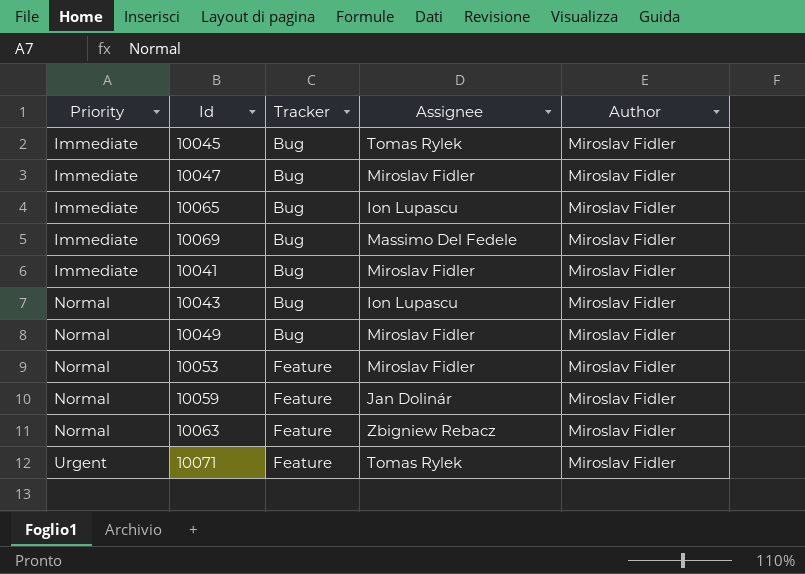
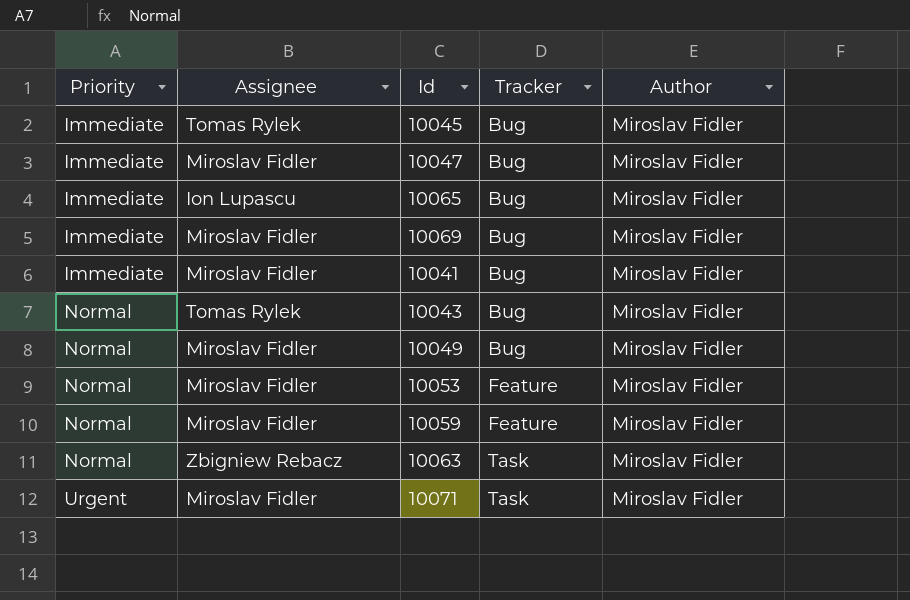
column Assignee | position: 4 -> 2
10069 | Assignee: Massimo Del Fedele -> Miroslav Fidler
10043 | Assignee: Ion Lupascu -> Tomas Rylek
10059 | Assignee: Jan Dolinár -> Miroslav Fidler
10063 | Tracker: Feature -> Task
10071 | Assignee: Tomas Rylek -> Miroslav Fidler
10071 | Tracker: Feature -> Task

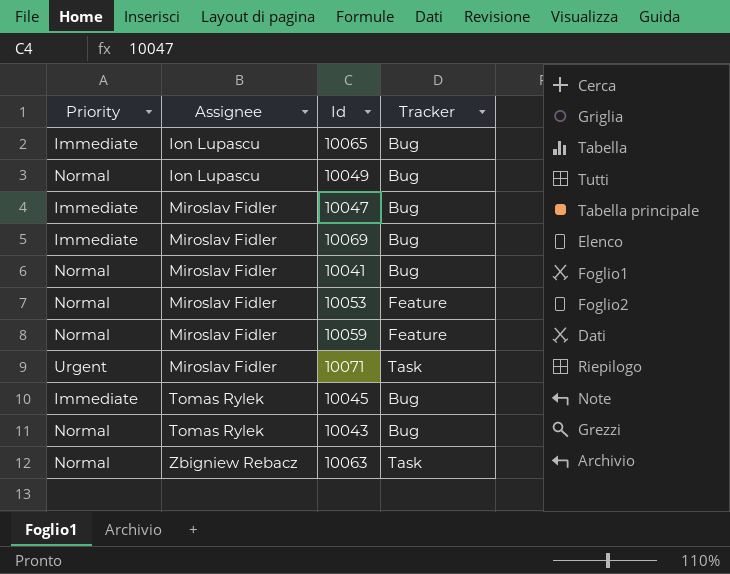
row order: Priority ascending -> Assignee ascending
column Author | position: 5 -> none
10049 | Assignee: Miroslav Fidler -> Ion Lupascu
10041 | Priority: Immediate -> Normal

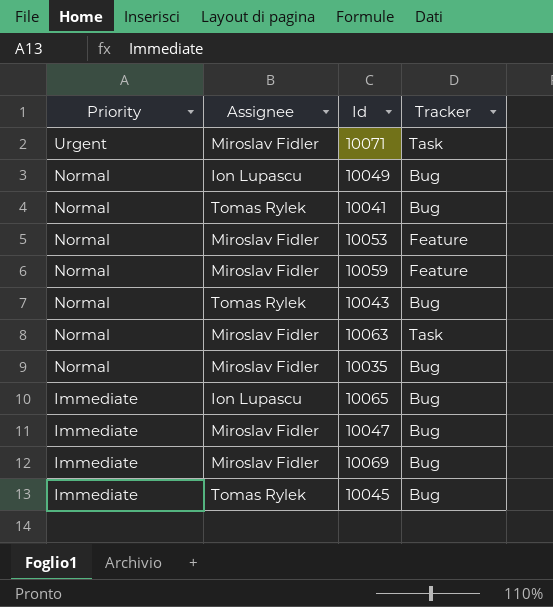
row order: Assignee ascending -> Priority descending
10041 | Assignee: Miroslav Fidler -> Tomas Rylek
10063 | Assignee: Zbigniew Rebacz -> Miroslav Fidler
row 10035: none -> Normal | Miroslav Fidler | Bug

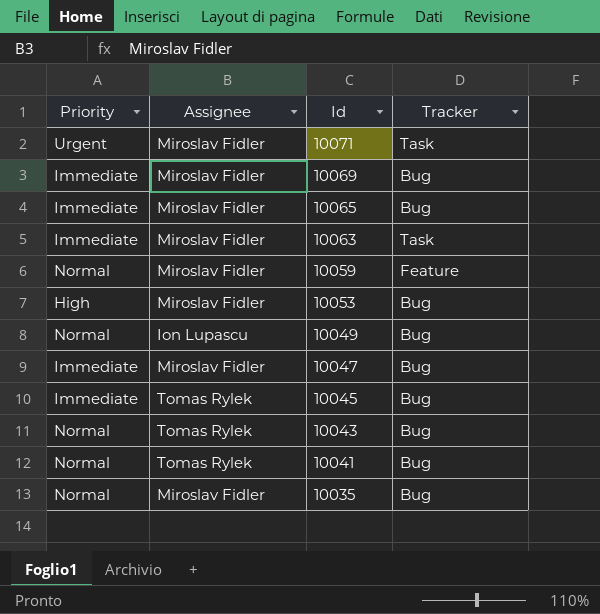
row order: Priority descending -> Id descending
10065 | Assignee: Ion Lupascu -> Miroslav Fidler
10063 | Priority: Normal -> Immediate
10053 | Priority: Normal -> High
10053 | Tracker: Feature -> Bug

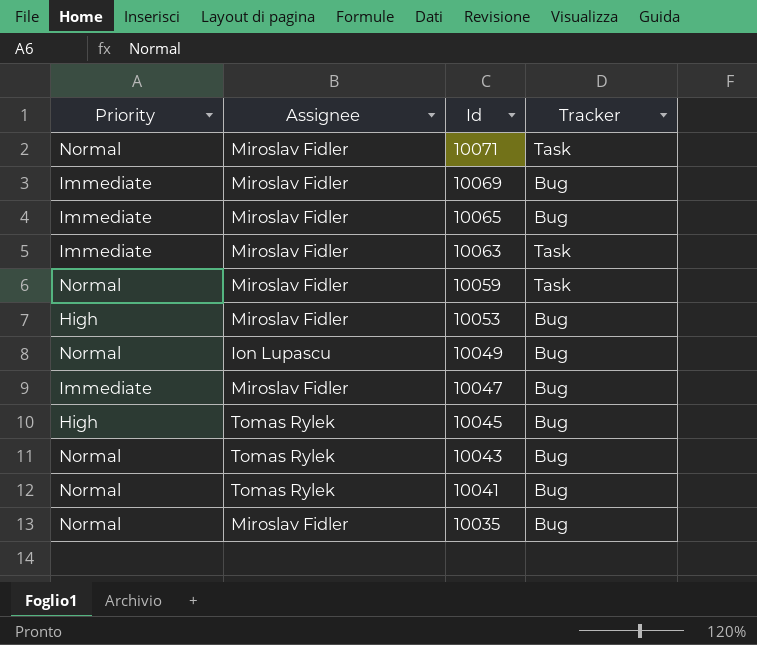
10071 | Priority: Urgent -> Normal
10059 | Tracker: Feature -> Task
10045 | Priority: Immediate -> High

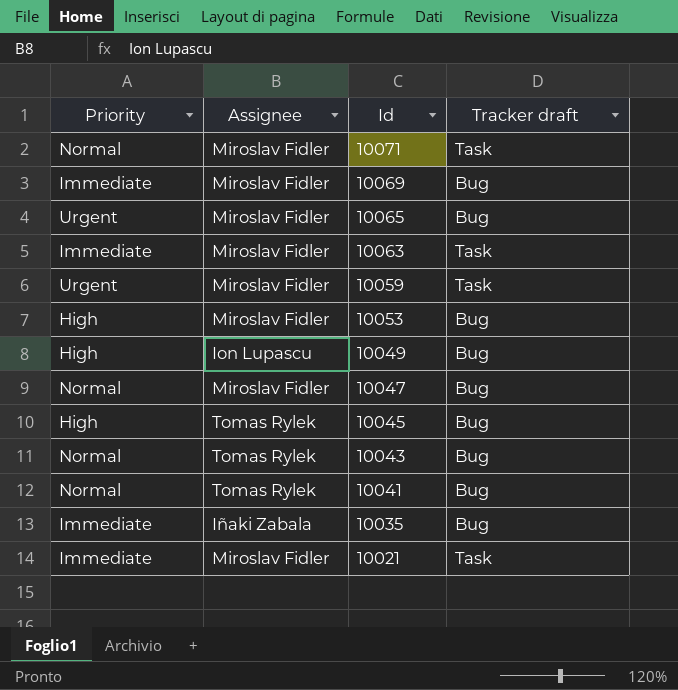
column name: Tracker -> Tracker draft
10065 | Priority: Immediate -> Urgent
10059 | Priority: Normal -> Urgent
10049 | Priority: Normal -> High
10047 | Priority: Immediate -> Normal
10035 | Priority: Normal -> Immediate
10035 | Assignee: Miroslav Fidler -> Iñaki Zabala
row 10021: none -> Immediate | Miroslav Fidler | Task

